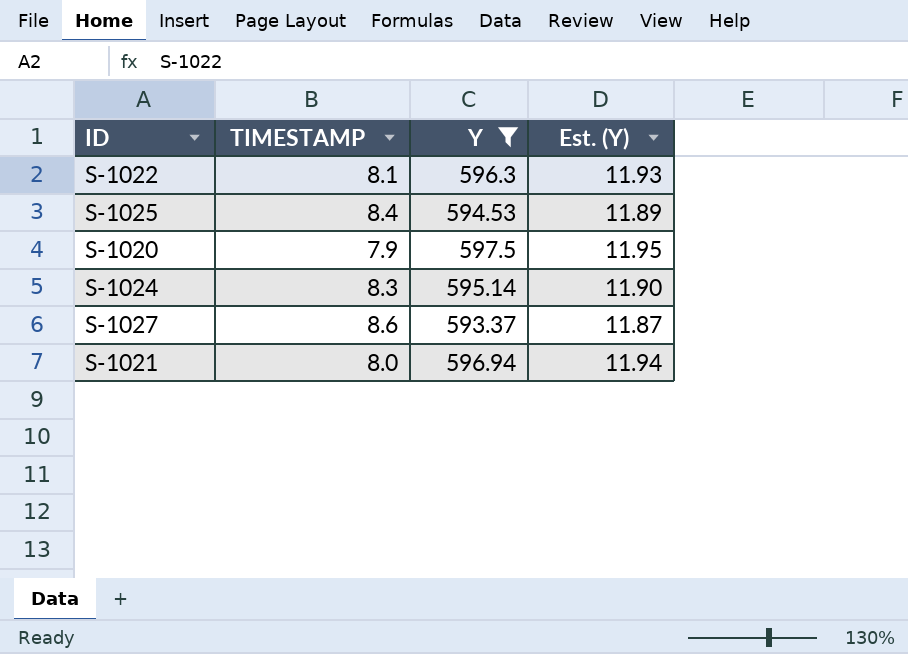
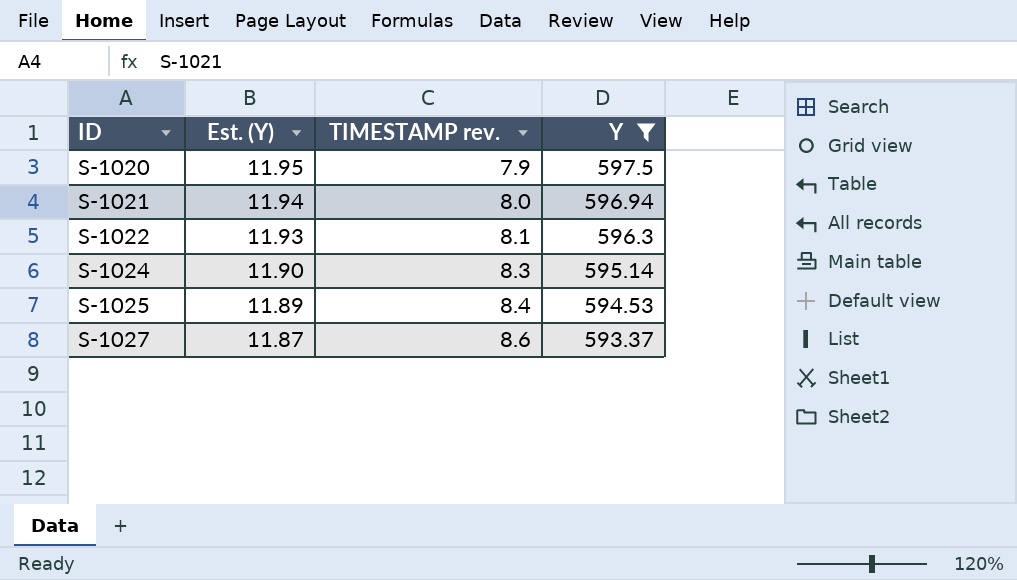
row order: none -> ID ascending
column Est. (Y) | position: 4 -> 2
column name: TIMESTAMP -> TIMESTAMP rev.

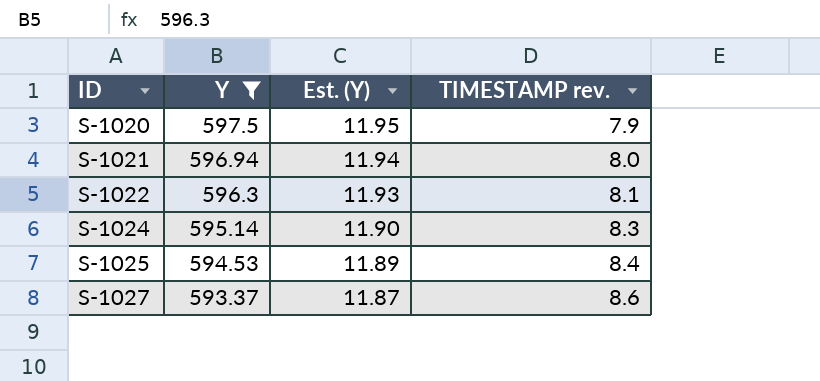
column Y | position: 4 -> 2

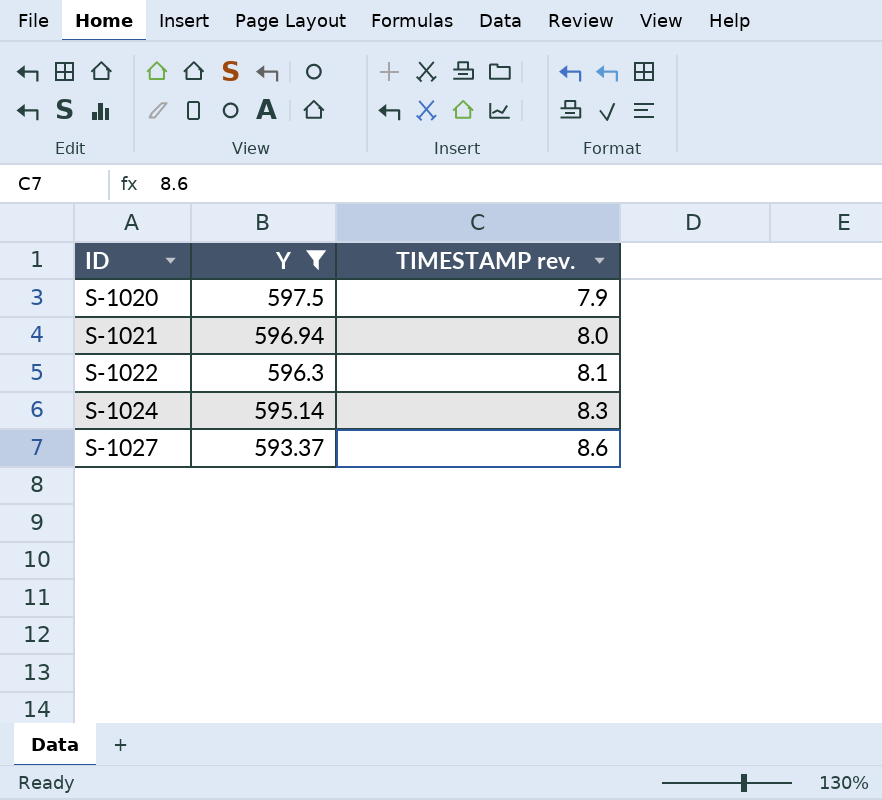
column Est. (Y) | formula: [Y] * 0.02 -> none
row S-1025: 594.53 | 11.89 | 8.4 -> none

